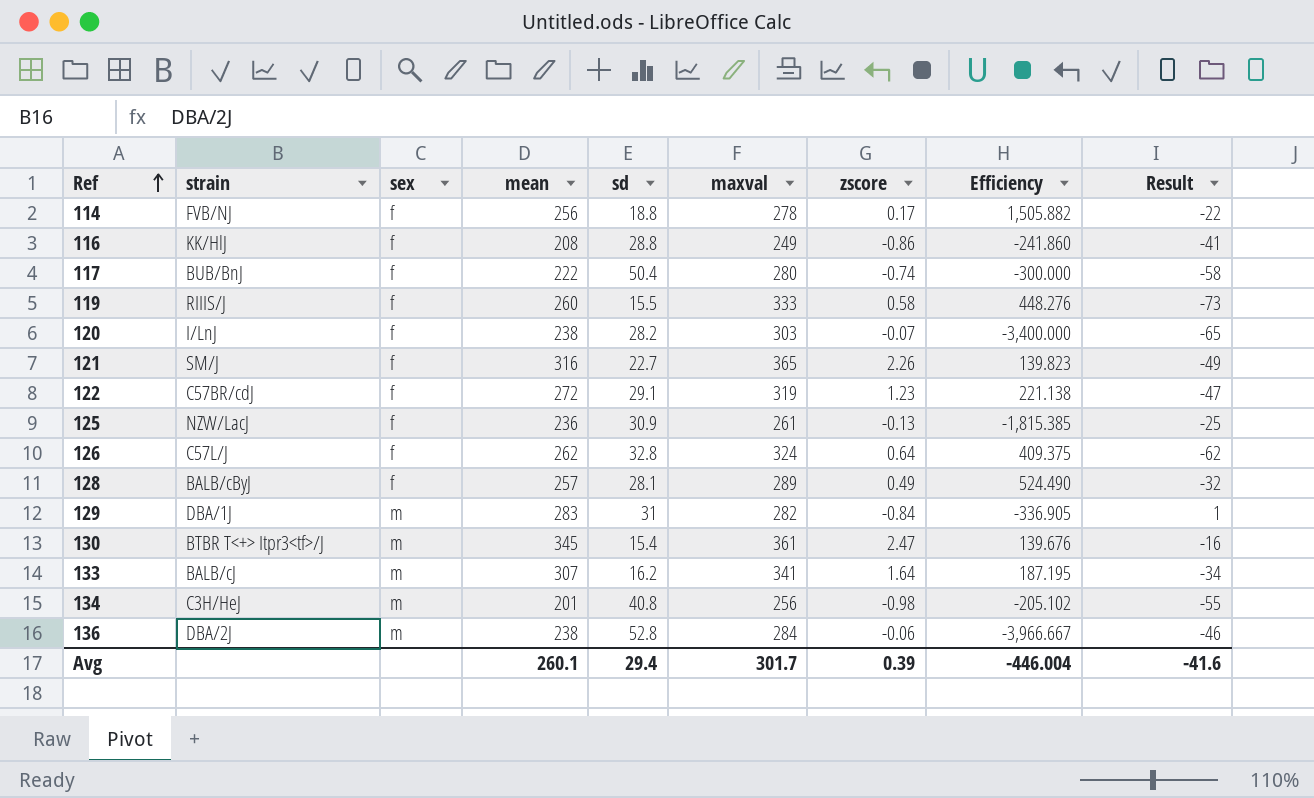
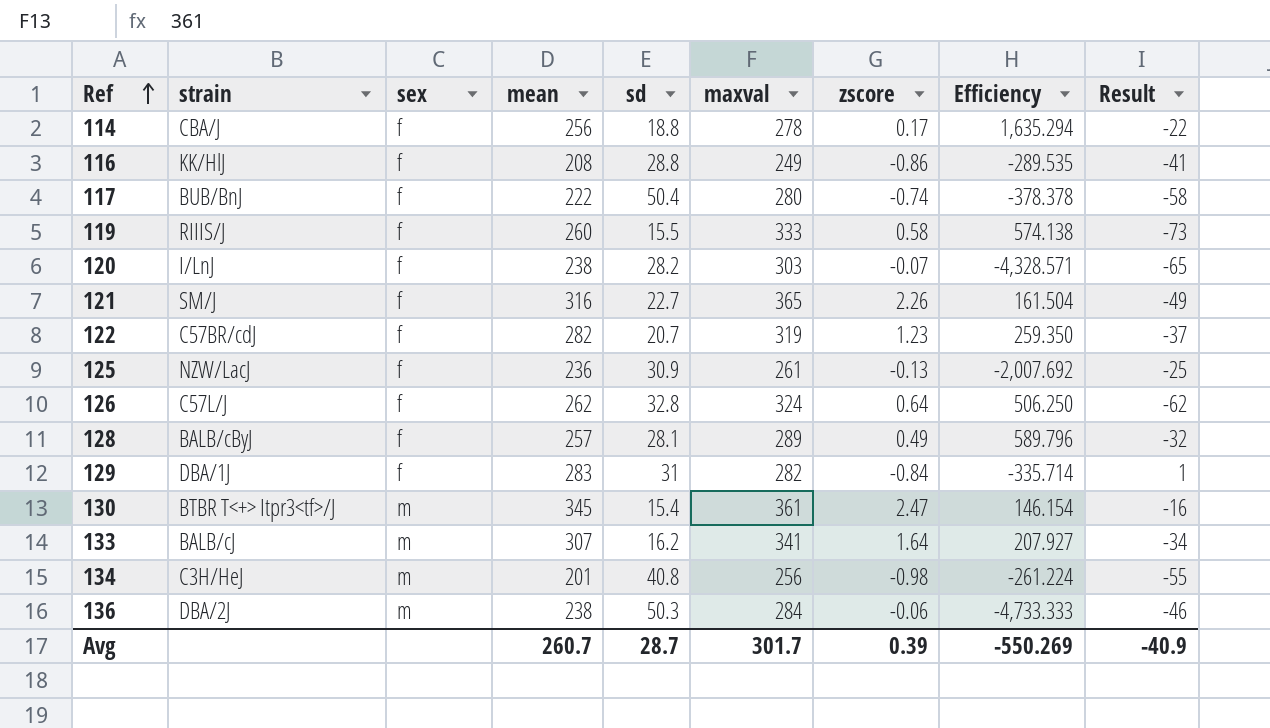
column Efficiency | formula: [mean] / [zscore] -> [maxval] / [zscore]
114 | strain: FVB/NJ -> CBA/J
122 | mean: 272 -> 282
122 | sd: 29.1 -> 20.7
122 | Result: -47 -> -37
129 | sex: m -> f
136 | sd: 52.8 -> 50.3
Avg | mean: 260.1 -> 260.7
Avg | sd: 29.4 -> 28.7
Avg | Efficiency: -446.004 -> -550.269
Avg | Result: -41.6 -> -40.9

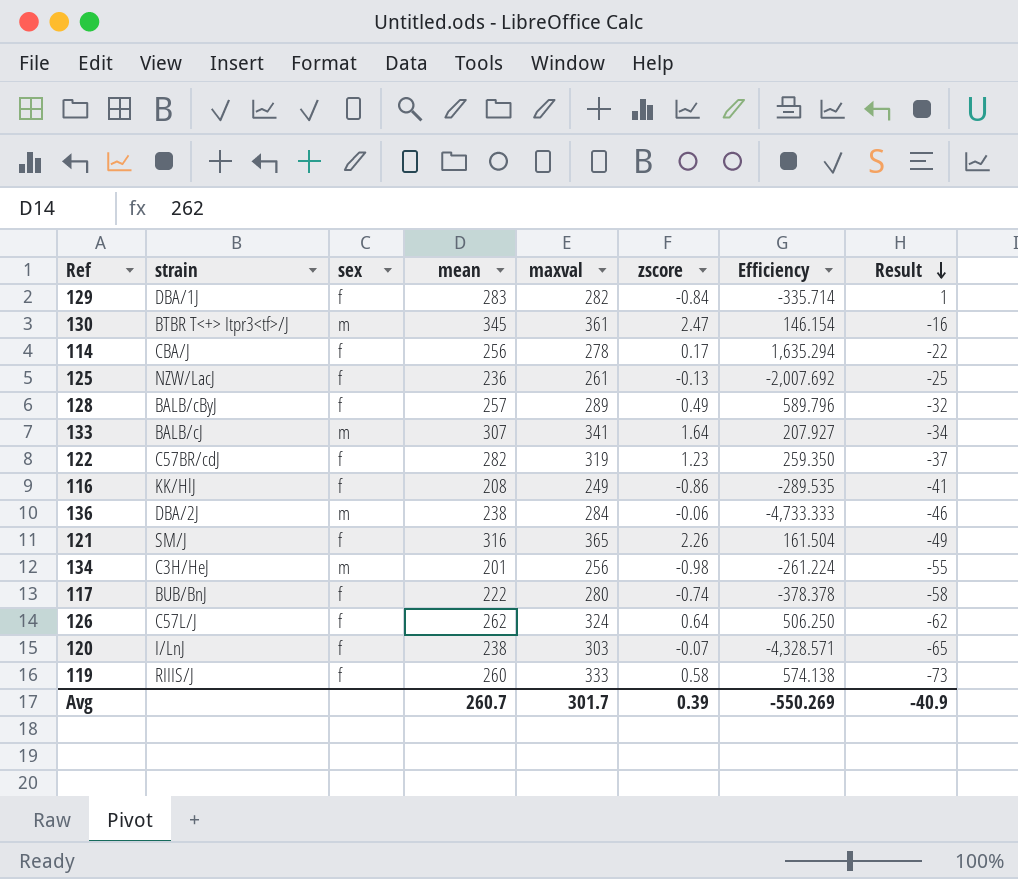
row order: Ref ascending -> Result descending
column sd | position: 5 -> none

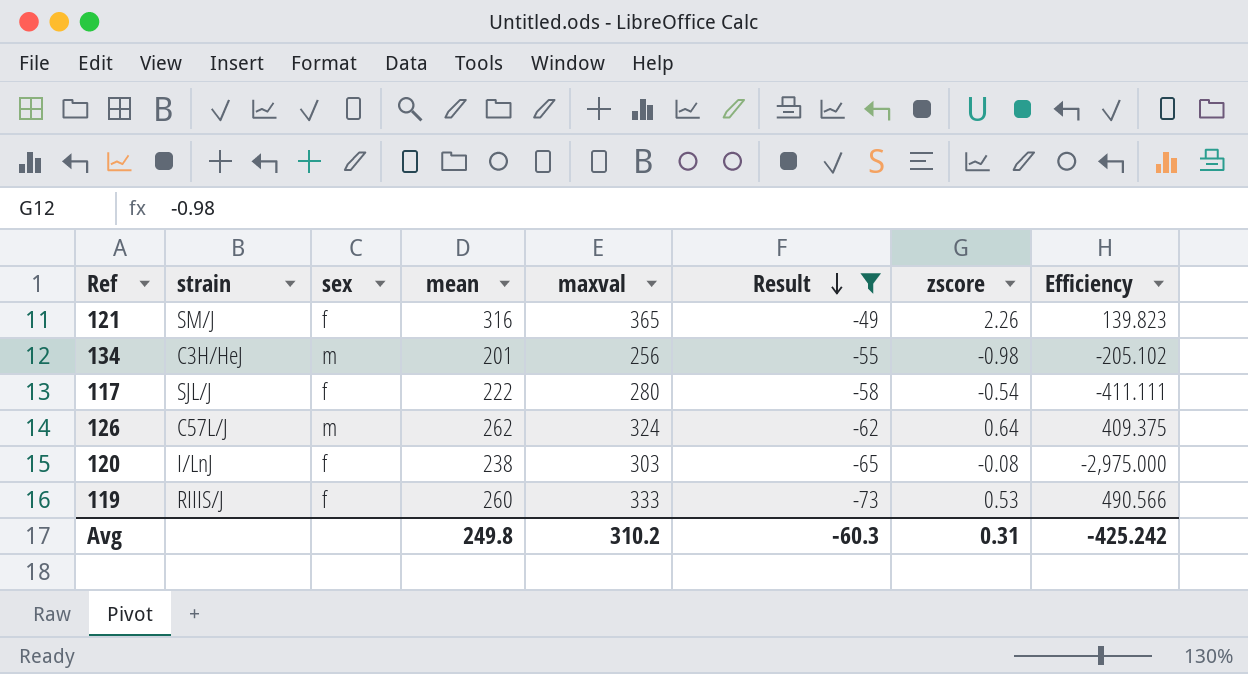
filter: none -> Result <= -49
column Result | position: 8 -> 6
column Efficiency | formula: [maxval] / [zscore] -> [mean] / [zscore]
117 | strain: BUB/BnJ -> SJL/J
117 | zscore: -0.74 -> -0.54
126 | sex: f -> m
120 | zscore: -0.07 -> -0.08
119 | zscore: 0.58 -> 0.53
Avg | mean: 260.7 -> 249.8
Avg | maxval: 301.7 -> 310.2
Avg | Result: -40.9 -> -60.3
Avg | zscore: 0.39 -> 0.31
Avg | Efficiency: -550.269 -> -425.242

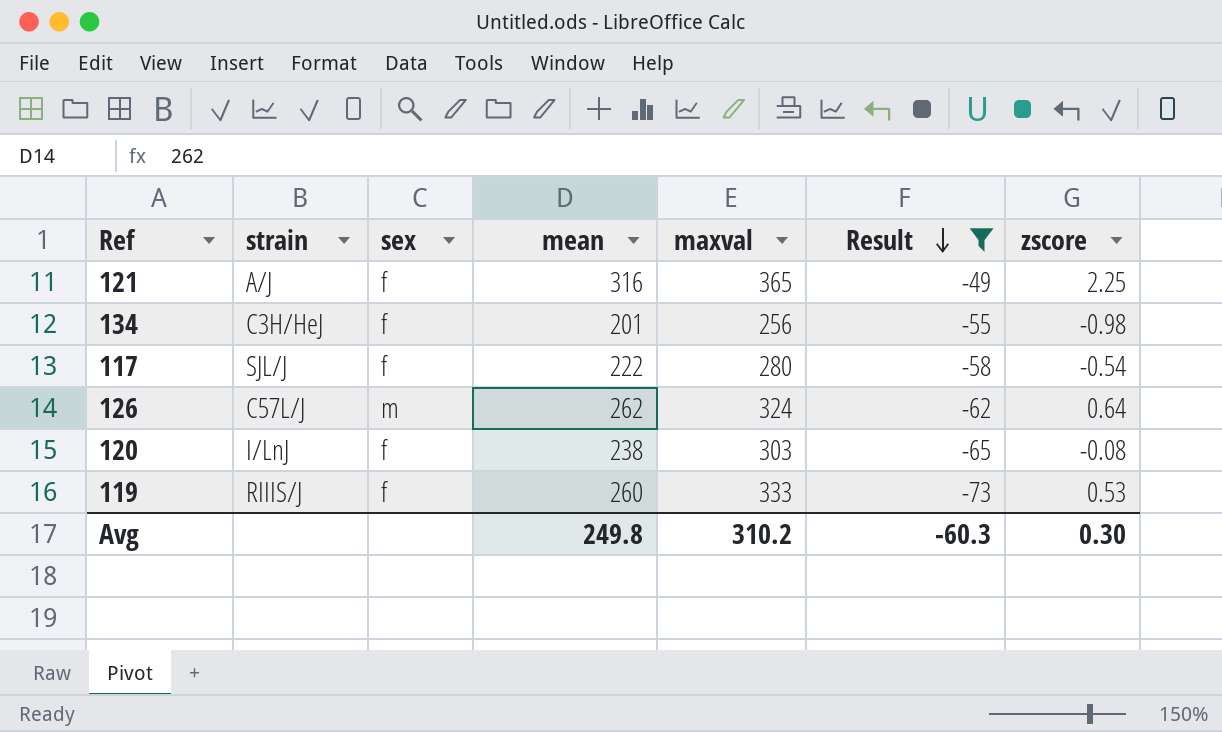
column Efficiency | formula: [mean] / [zscore] -> none
121 | strain: SM/J -> A/J
121 | zscore: 2.26 -> 2.25
134 | sex: m -> f
Avg | zscore: 0.31 -> 0.30

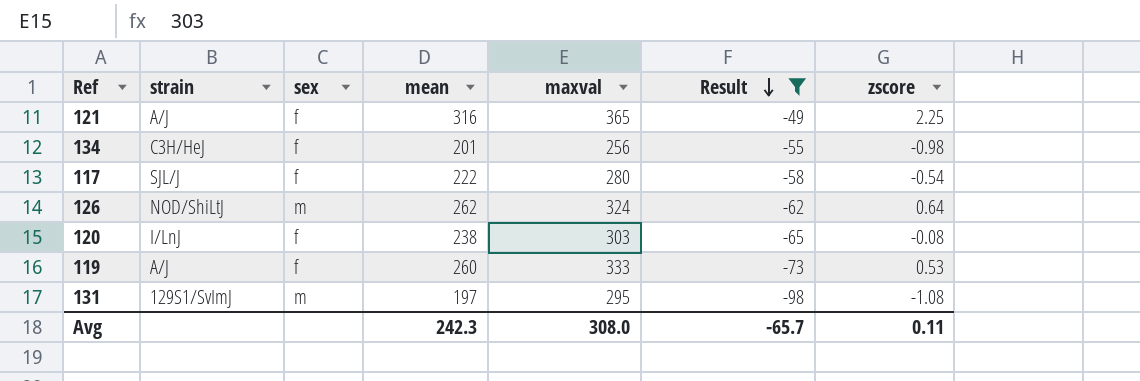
126 | strain: C57L/J -> NOD/ShiLtJ
119 | strain: RIIIS/J -> A/J
row 131: none -> 129S1/SvImJ | m | 197 | 295 | -98 | -1.08
Avg | mean: 249.8 -> 242.3
Avg | maxval: 310.2 -> 308.0
Avg | Result: -60.3 -> -65.7
Avg | zscore: 0.30 -> 0.11

